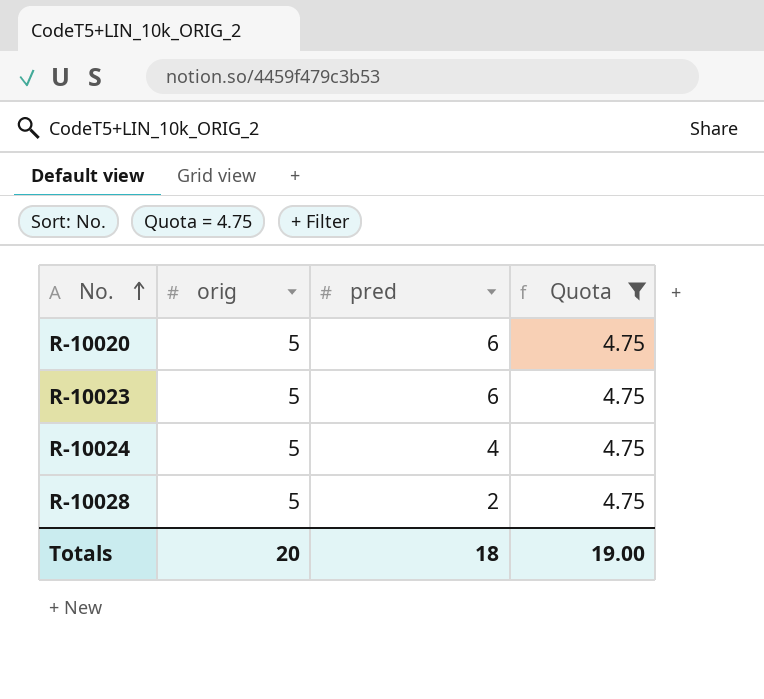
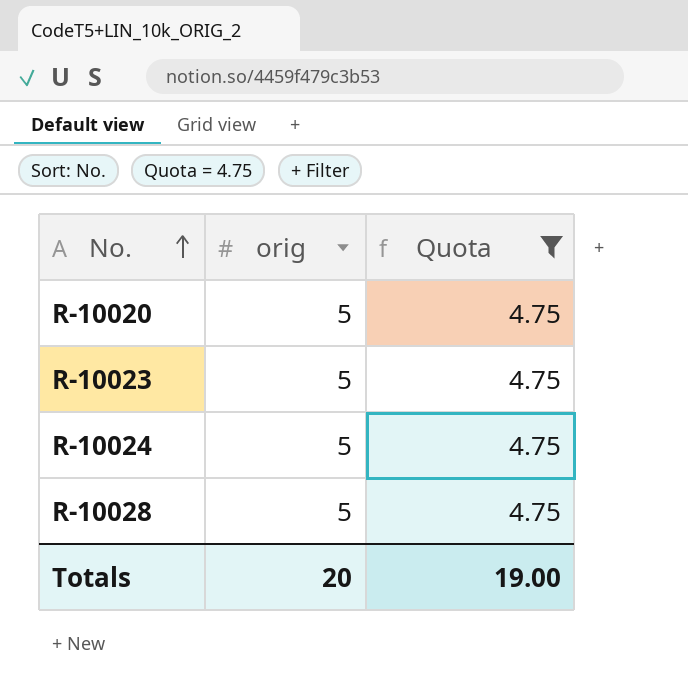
column pred | position: 3 -> none

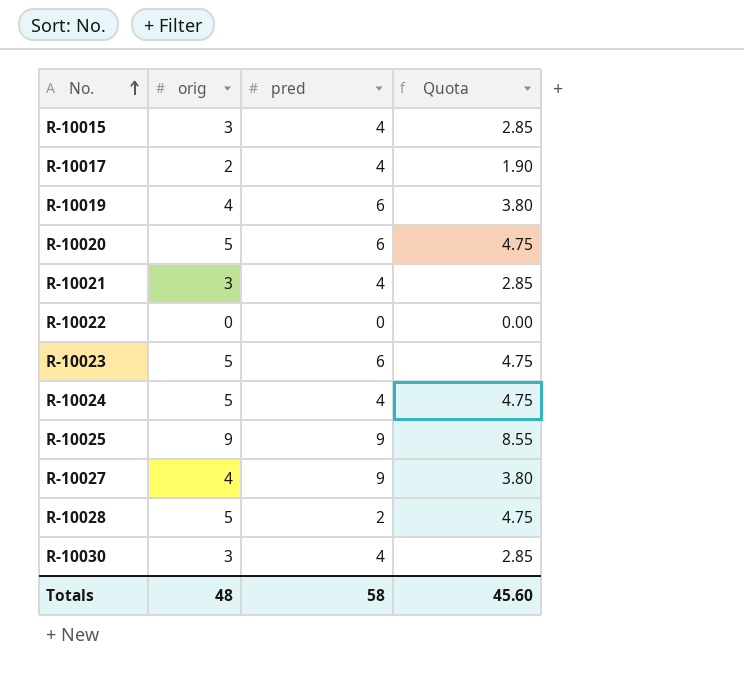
filter: Quota = 4.75 -> none
column pred | position: none -> 3
Totals | orig: 20 -> 48
Totals | Quota: 19.00 -> 45.60

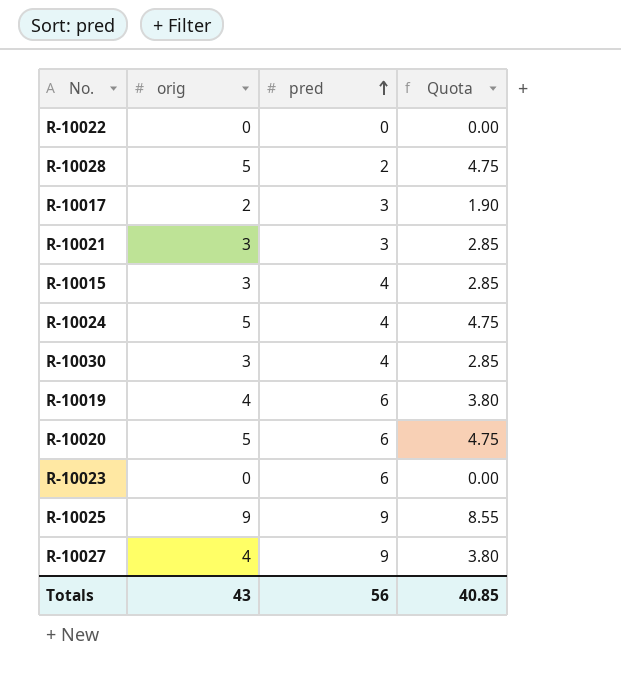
row order: No. ascending -> pred ascending
R-10017 | pred: 4 -> 3
R-10021 | pred: 4 -> 3
R-10023 | orig: 5 -> 0
R-10023 | Quota: 4.75 -> 0.00
Totals | orig: 48 -> 43
Totals | pred: 58 -> 56
Totals | Quota: 45.60 -> 40.85

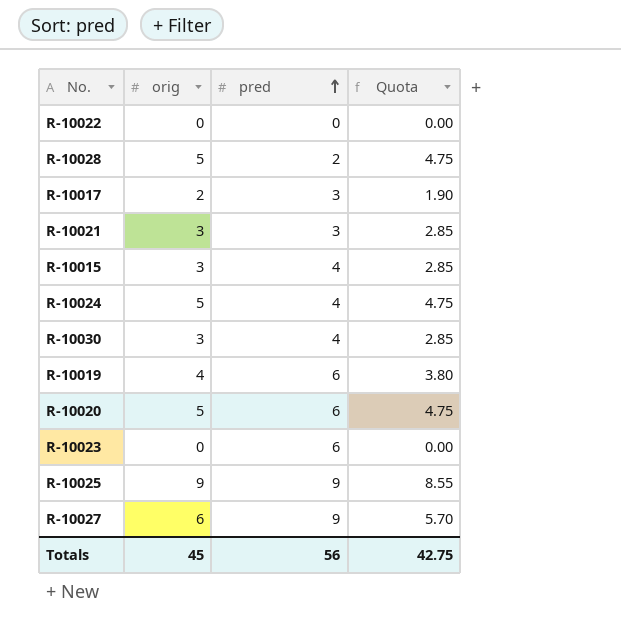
R-10027 | orig: 4 -> 6
R-10027 | Quota: 3.80 -> 5.70
Totals | orig: 43 -> 45
Totals | Quota: 40.85 -> 42.75

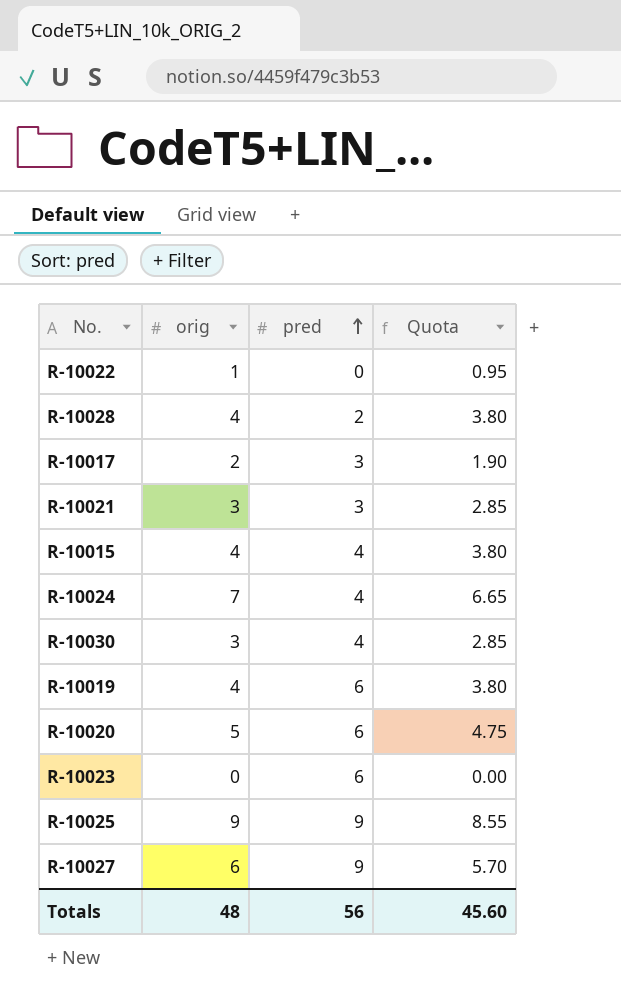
R-10022 | orig: 0 -> 1
R-10022 | Quota: 0.00 -> 0.95
R-10028 | orig: 5 -> 4
R-10028 | Quota: 4.75 -> 3.80
R-10015 | orig: 3 -> 4
R-10015 | Quota: 2.85 -> 3.80
R-10024 | orig: 5 -> 7
R-10024 | Quota: 4.75 -> 6.65
Totals | orig: 45 -> 48
Totals | Quota: 42.75 -> 45.60

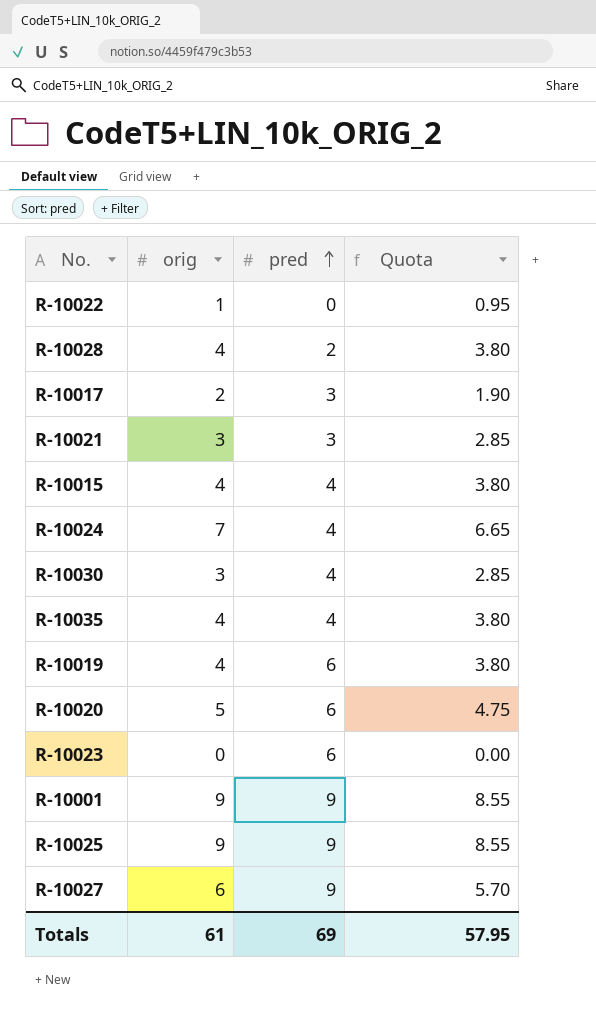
row R-10035: none -> 4 | 4 | 3.80
row R-10001: none -> 9 | 9 | 8.55
Totals | orig: 48 -> 61
Totals | pred: 56 -> 69
Totals | Quota: 45.60 -> 57.95

